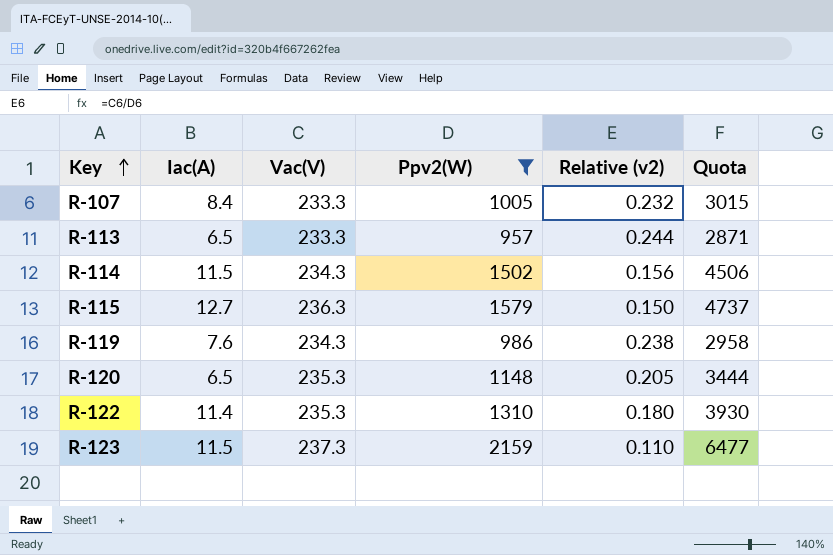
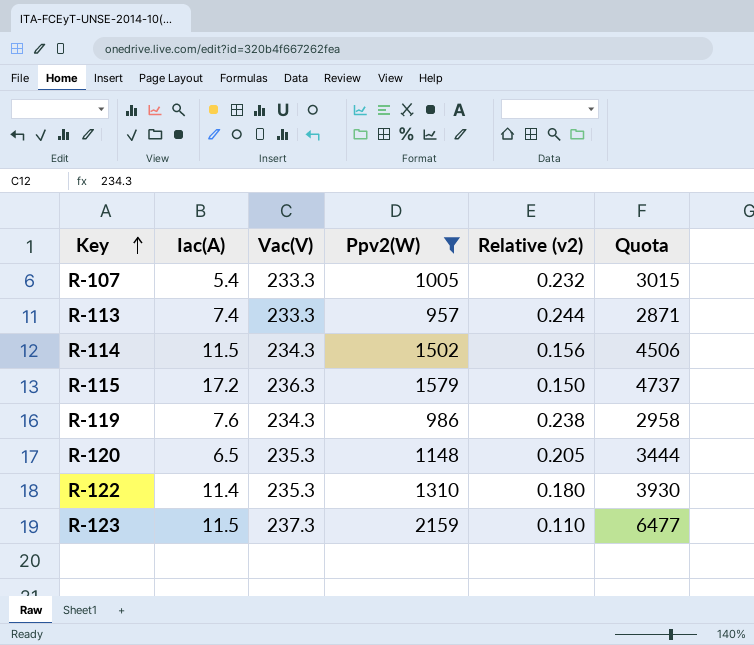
R-107 | Iac(A): 8.4 -> 5.4
R-113 | Iac(A): 6.5 -> 7.4
R-115 | Iac(A): 12.7 -> 17.2

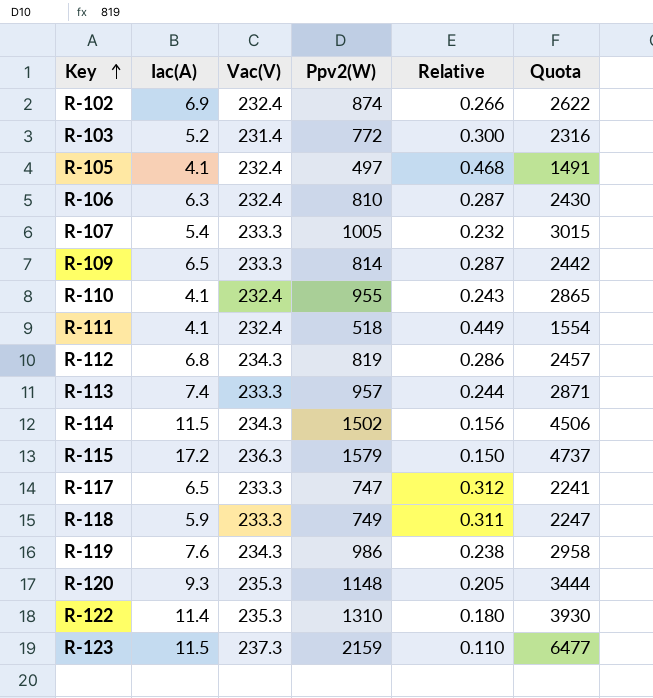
filter: Ppv2(W) >= 957 -> none
column name: Relative (v2) -> Relative
R-120 | Iac(A): 6.5 -> 9.3

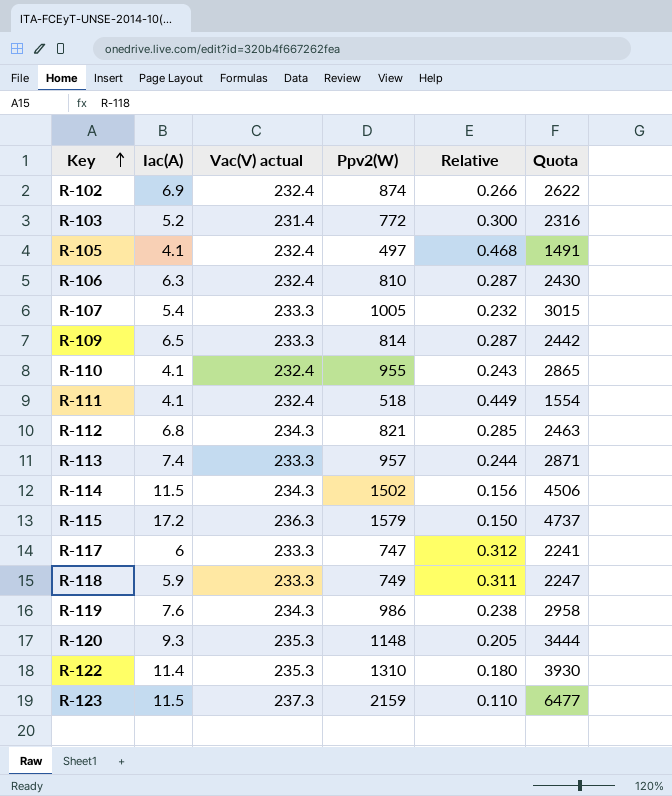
column name: Vac(V) -> Vac(V) actual
R-112 | Ppv2(W): 819 -> 821
R-112 | Relative: 0.286 -> 0.285
R-112 | Quota: 2457 -> 2463
R-117 | Iac(A): 6.5 -> 6

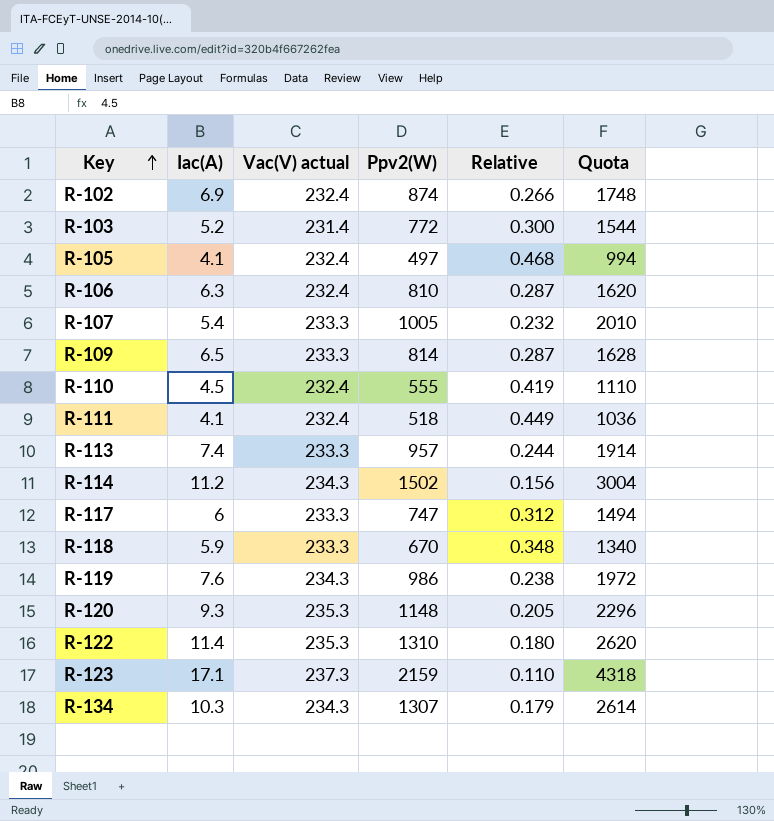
column Quota | formula: [Ppv2(W)] * 3 -> [Ppv2(W)] * 2
row R-112: 6.8 | 234.3 | 821 | 0.285 | 2463 -> none
row R-115: 17.2 | 236.3 | 1579 | 0.150 | 4737 -> none
R-110 | Iac(A): 4.1 -> 4.5
R-110 | Ppv2(W): 955 -> 555
R-110 | Relative: 0.243 -> 0.419
R-114 | Iac(A): 11.5 -> 11.2
R-118 | Ppv2(W): 749 -> 670
R-118 | Relative: 0.311 -> 0.348
R-123 | Iac(A): 11.5 -> 17.1
row R-134: none -> 10.3 | 234.3 | 1307 | 0.179 | 2614

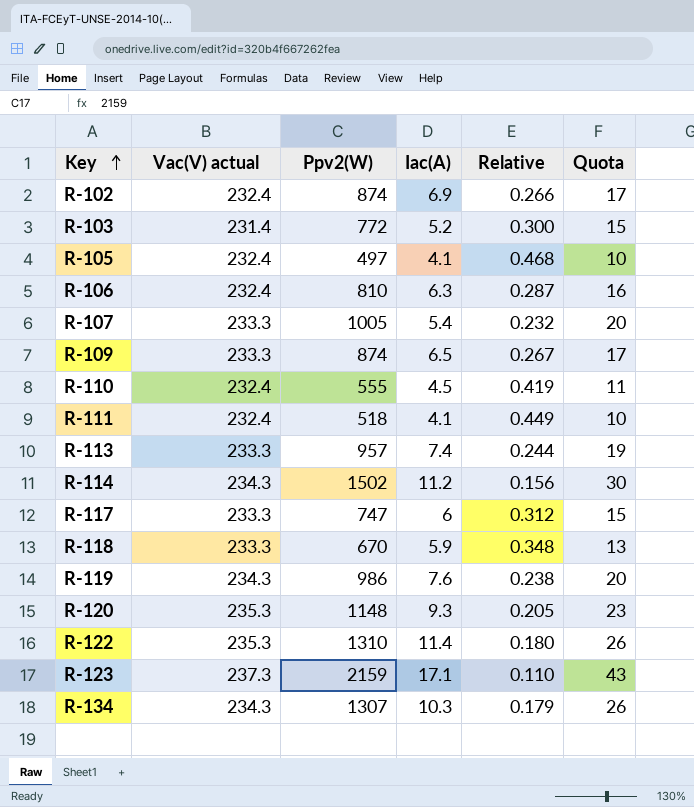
column Iac(A) | position: 2 -> 4
column Quota | formula: [Ppv2(W)] * 2 -> [Ppv2(W)] * 0.02
R-109 | Ppv2(W): 814 -> 874
R-109 | Relative: 0.287 -> 0.267

